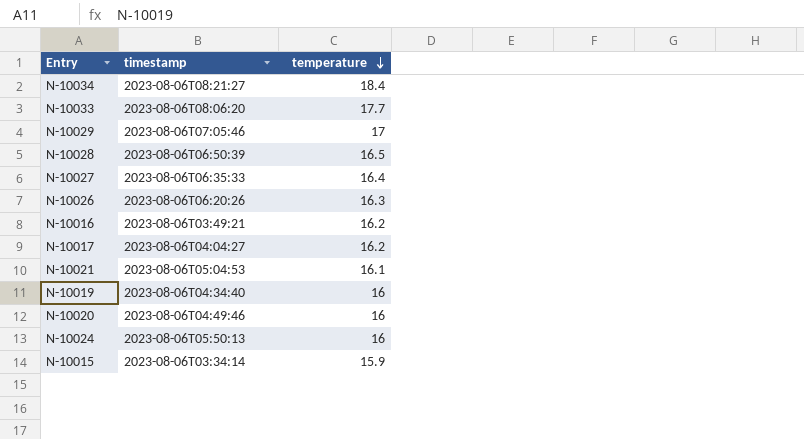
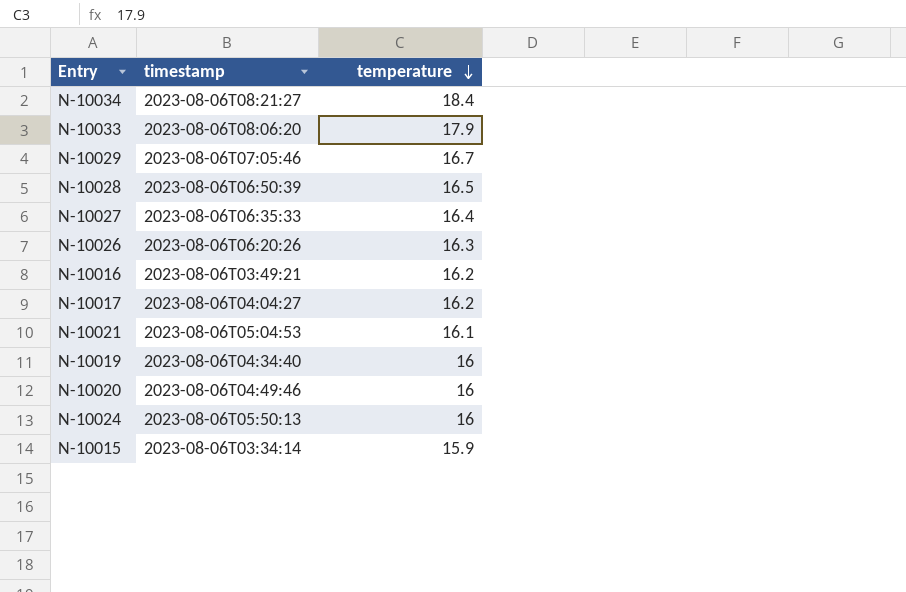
N-10033 | temperature: 17.7 -> 17.9
N-10029 | temperature: 17 -> 16.7

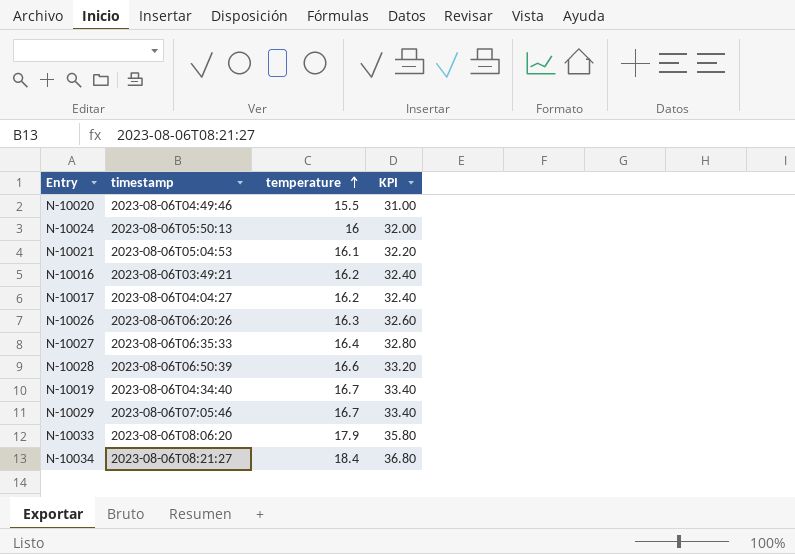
row order: temperature descending -> temperature ascending
column KPI | formula: none -> [temperature] * 2
row N-10015: 2023-08-06T03:34:14 | 15.9 -> none
N-10020 | temperature: 16 -> 15.5
N-10028 | temperature: 16.5 -> 16.6
N-10019 | temperature: 16 -> 16.7

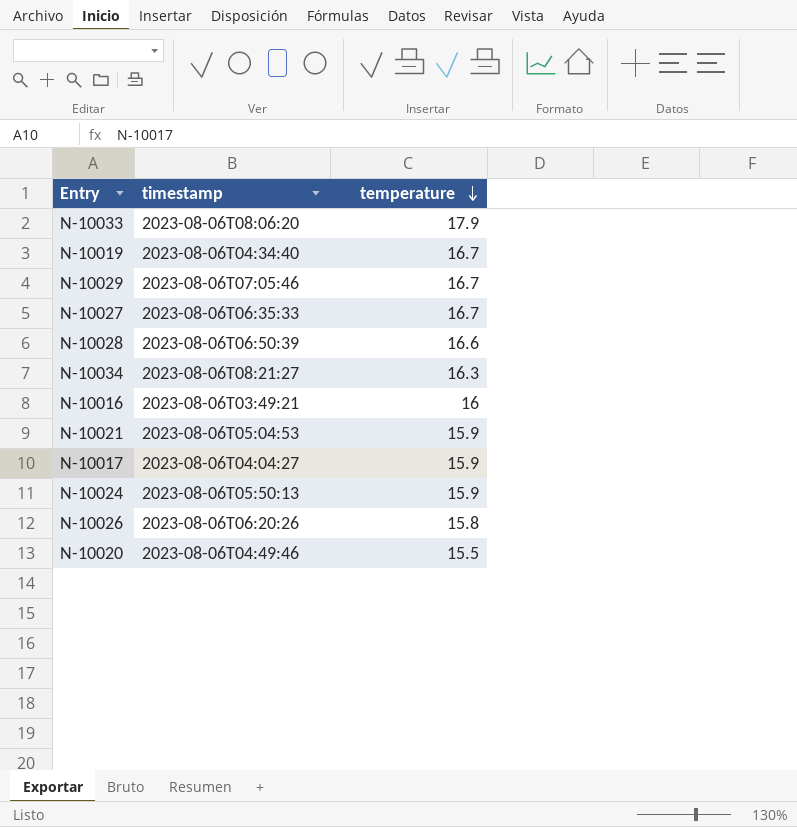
row order: temperature ascending -> temperature descending
column KPI | formula: [temperature] * 2 -> none
N-10027 | temperature: 16.4 -> 16.7
N-10034 | temperature: 18.4 -> 16.3
N-10016 | temperature: 16.2 -> 16
N-10021 | temperature: 16.1 -> 15.9
N-10017 | temperature: 16.2 -> 15.9
N-10024 | temperature: 16 -> 15.9
N-10026 | temperature: 16.3 -> 15.8

